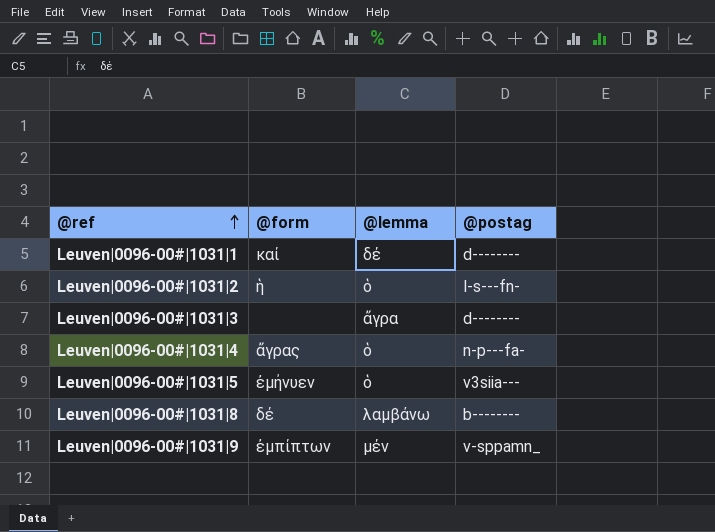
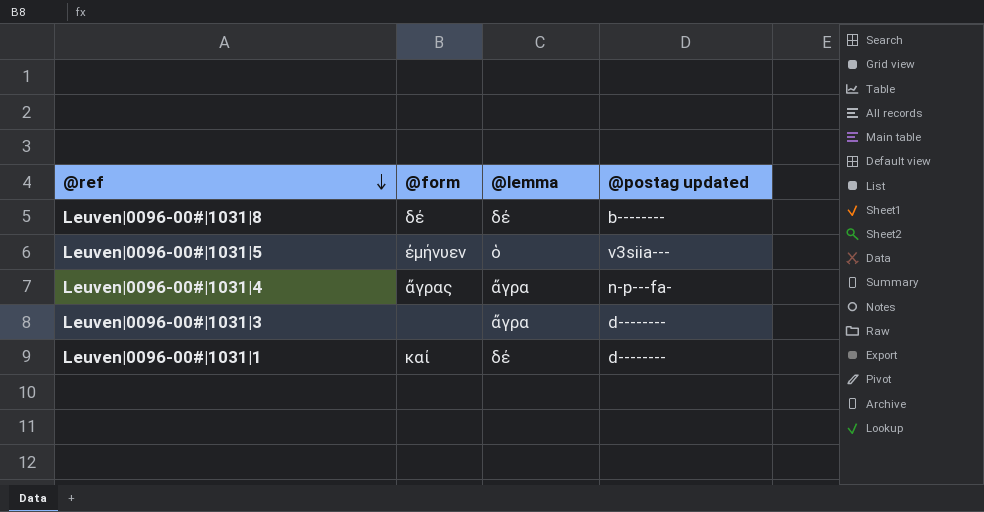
row order: @ref ascending -> @ref descending
column name: @postag -> @postag updated
row Leuven|0096-00#|1031|2: ἡ | ὁ | l-s---fn- -> none
row Leuven|0096-00#|1031|9: ἐμπίπτων | μέν | v-sppamn_ -> none
Leuven|0096-00#|1031|8 | @lemma: λαμβάνω -> δέ
Leuven|0096-00#|1031|4 | @lemma: ὁ -> ἄγρα

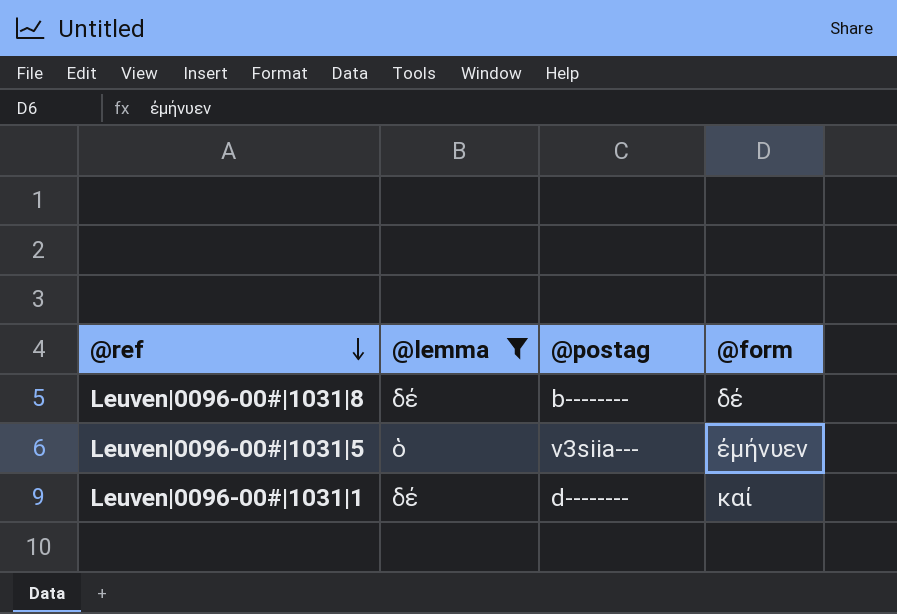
filter: none -> @lemma != ἄγρα
column name: @postag updated -> @postag
column @form | position: 2 -> 4

